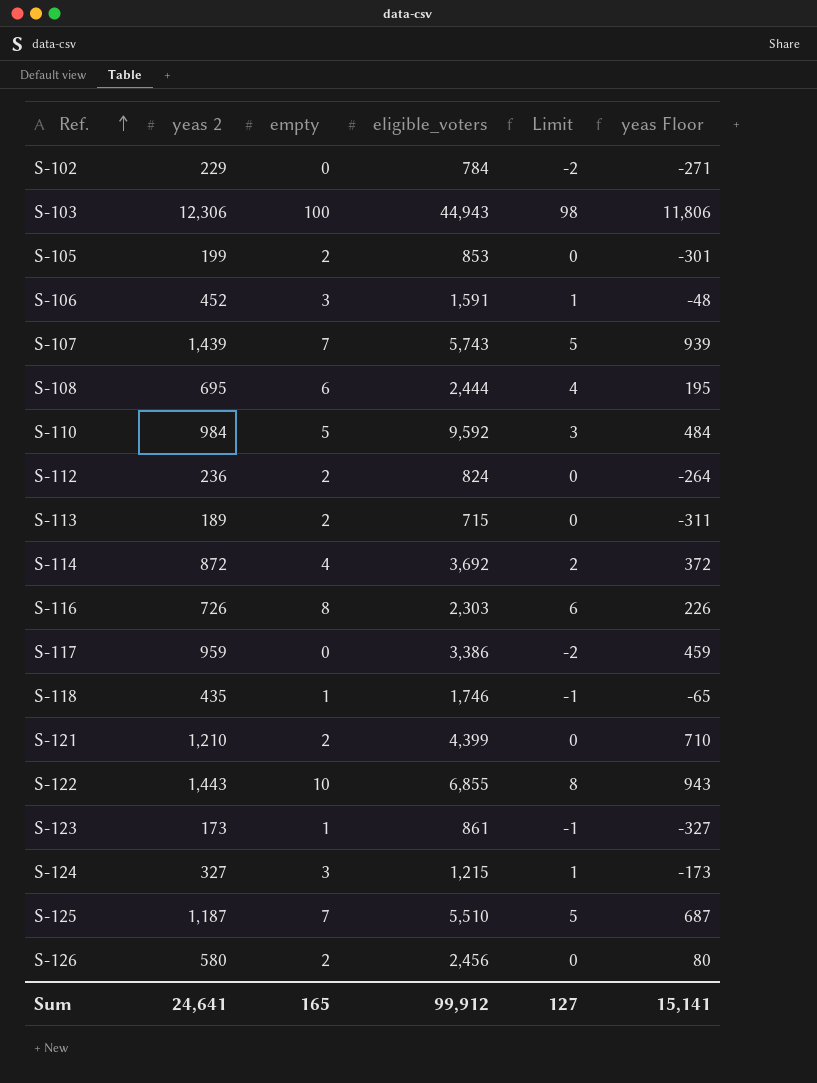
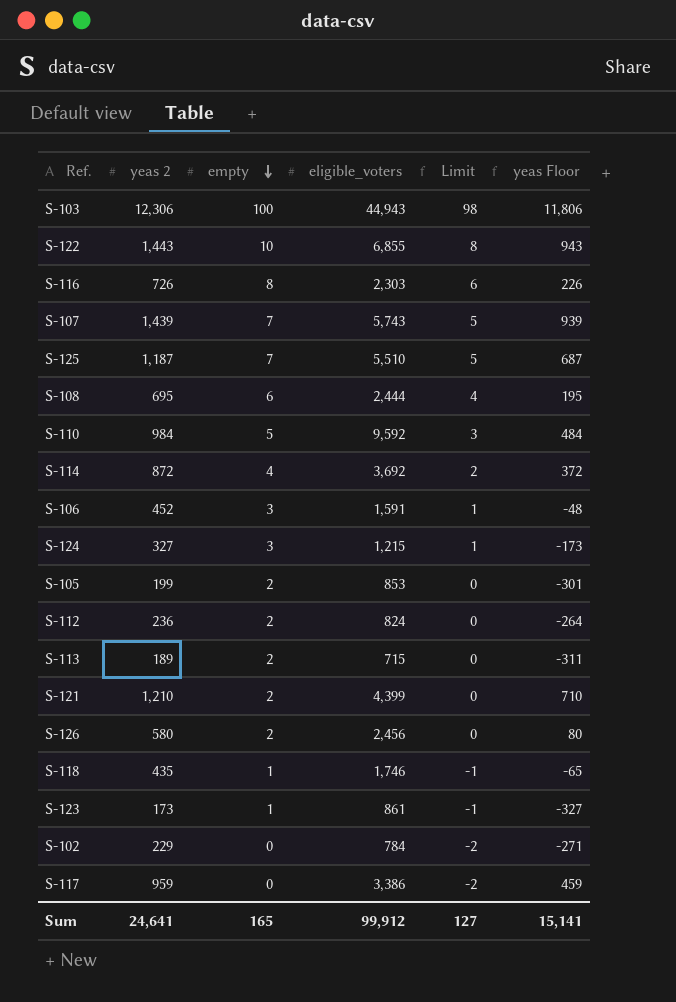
row order: Ref. ascending -> empty descending

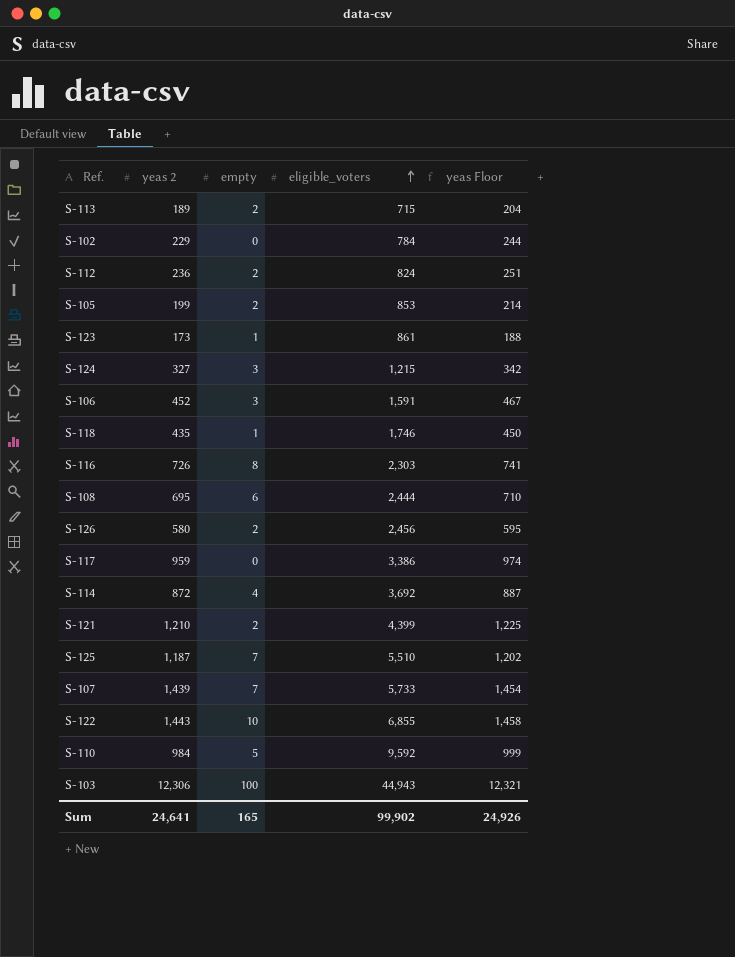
row order: empty descending -> eligible_voters ascending
column Limit | formula: [empty] - 2 -> none
column yeas Floor | formula: [yeas 2] - 500 -> [yeas 2] + 15
S-107 | eligible_voters: 5,743 -> 5,733
Sum | eligible_voters: 99,912 -> 99,902
Sum | yeas Floor: 15,141 -> 24,926

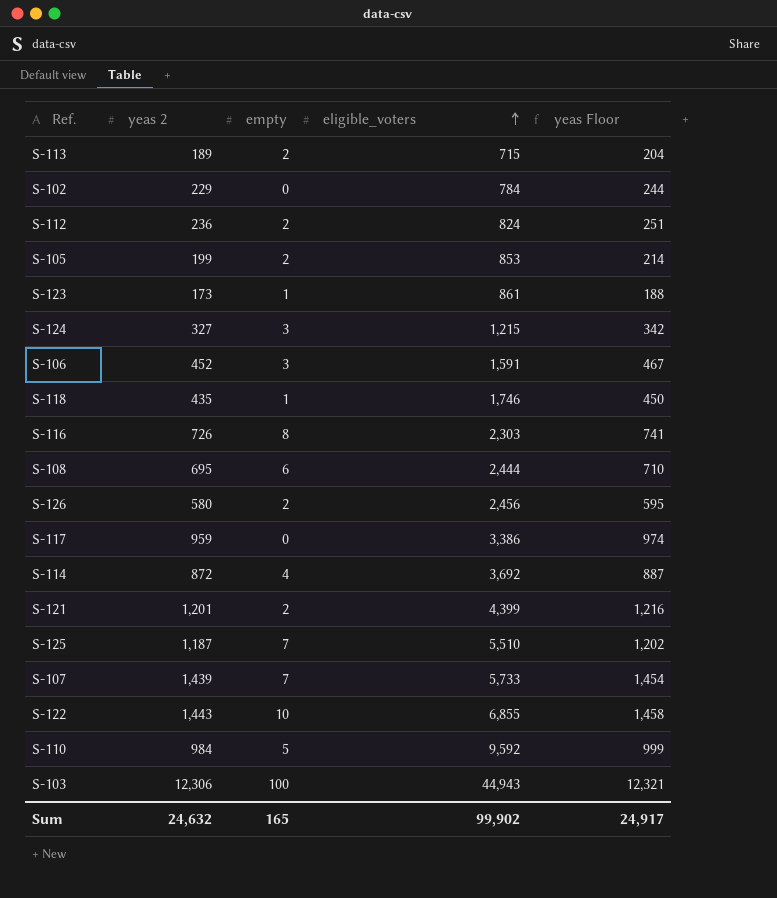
S-121 | yeas 2: 1,210 -> 1,201
S-121 | yeas Floor: 1,225 -> 1,216
Sum | yeas 2: 24,641 -> 24,632
Sum | yeas Floor: 24,926 -> 24,917

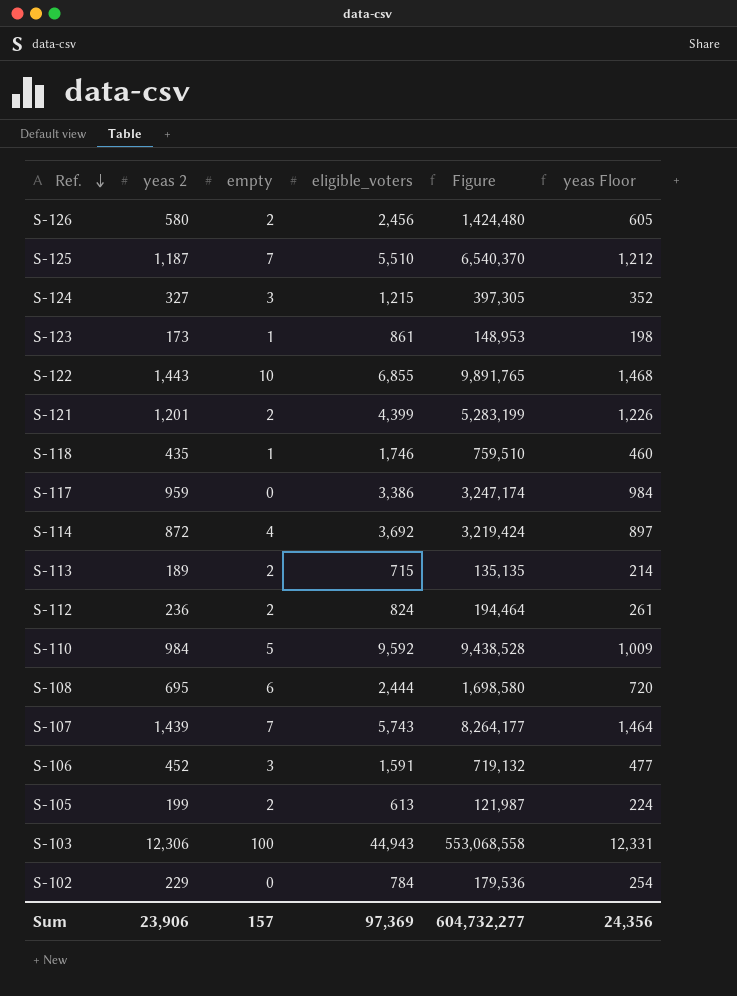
row order: eligible_voters ascending -> Ref. descending
column Figure | formula: none -> [yeas 2] * [eligible_voters]
column yeas Floor | formula: [yeas 2] + 15 -> [yeas 2] + 25
row S-116: 726 | 8 | 2,303 | 741 -> none
S-107 | eligible_voters: 5,733 -> 5,743
S-105 | eligible_voters: 853 -> 613
Sum | yeas 2: 24,632 -> 23,906
Sum | empty: 165 -> 157
Sum | eligible_voters: 99,902 -> 97,369
Sum | yeas Floor: 24,917 -> 24,356

